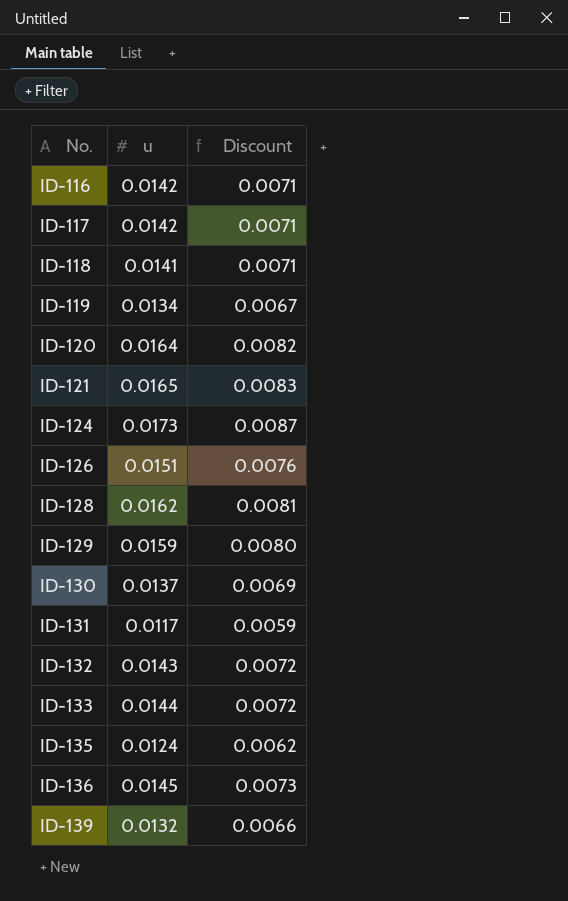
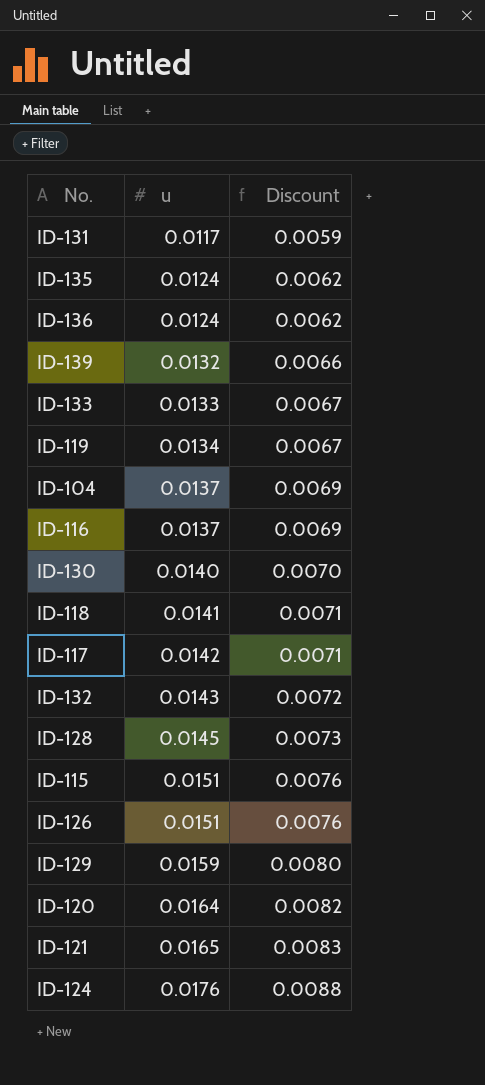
row order: No. ascending -> u ascending
ID-136 | u: 0.0145 -> 0.0124
ID-136 | Discount: 0.0073 -> 0.0062
ID-133 | u: 0.0144 -> 0.0133
ID-133 | Discount: 0.0072 -> 0.0067
row ID-104: none -> 0.0137 | 0.0069
ID-116 | u: 0.0142 -> 0.0137
ID-116 | Discount: 0.0071 -> 0.0069
ID-130 | u: 0.0137 -> 0.0140
ID-130 | Discount: 0.0069 -> 0.0070
ID-128 | u: 0.0162 -> 0.0145
ID-128 | Discount: 0.0081 -> 0.0073
row ID-115: none -> 0.0151 | 0.0076
ID-124 | u: 0.0173 -> 0.0176
ID-124 | Discount: 0.0087 -> 0.0088

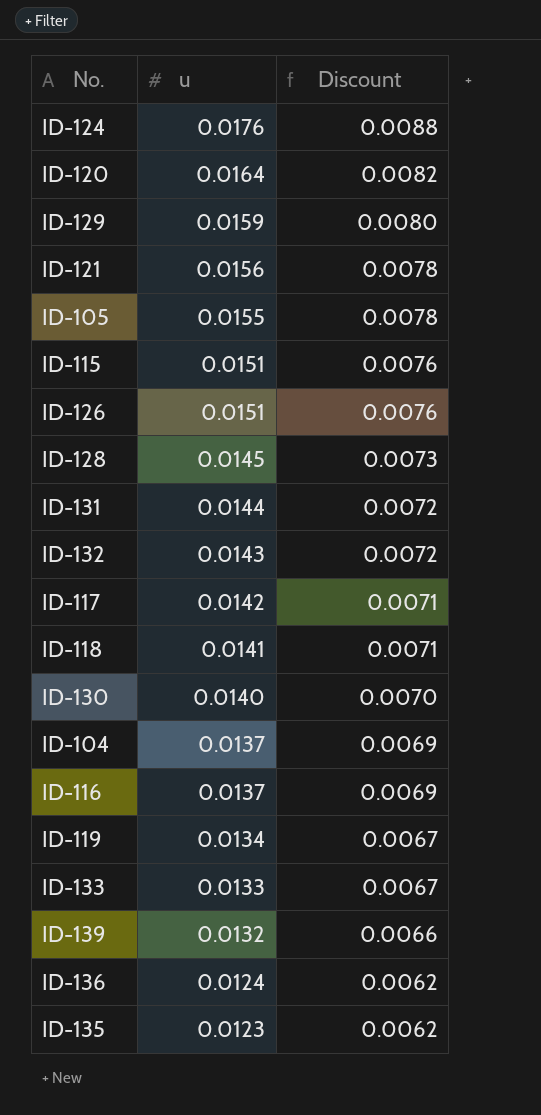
row order: u ascending -> u descending
ID-121 | u: 0.0165 -> 0.0156
ID-121 | Discount: 0.0083 -> 0.0078
row ID-105: none -> 0.0155 | 0.0078
ID-131 | u: 0.0117 -> 0.0144
ID-131 | Discount: 0.0059 -> 0.0072
ID-135 | u: 0.0124 -> 0.0123

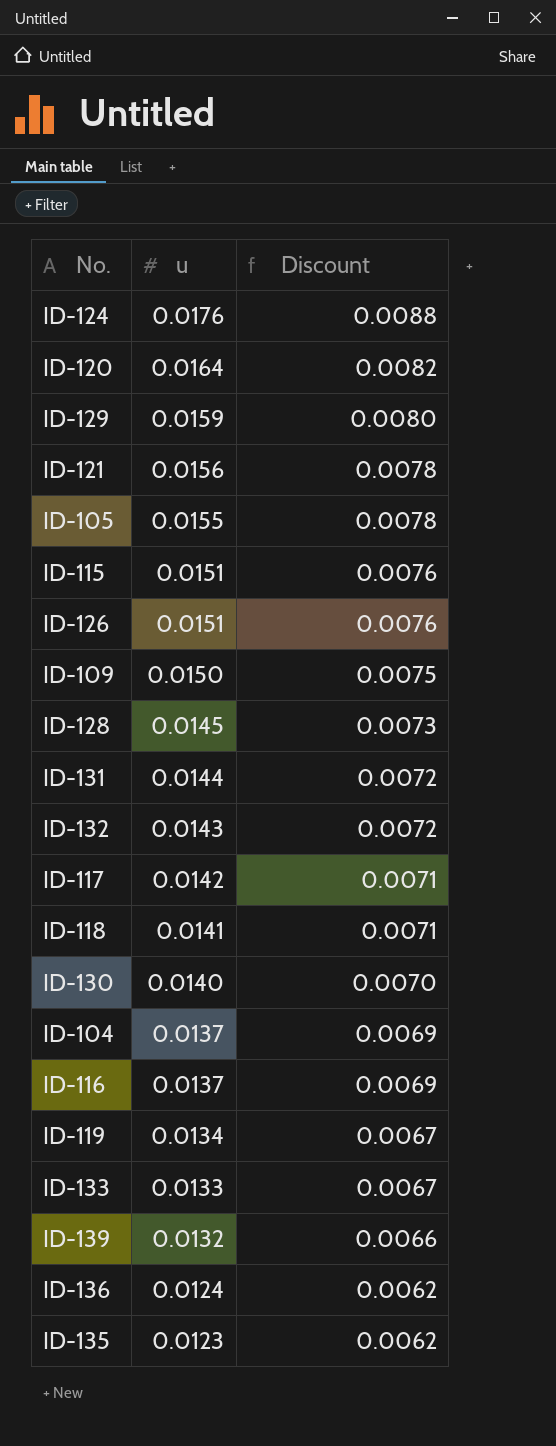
row ID-109: none -> 0.0150 | 0.0075

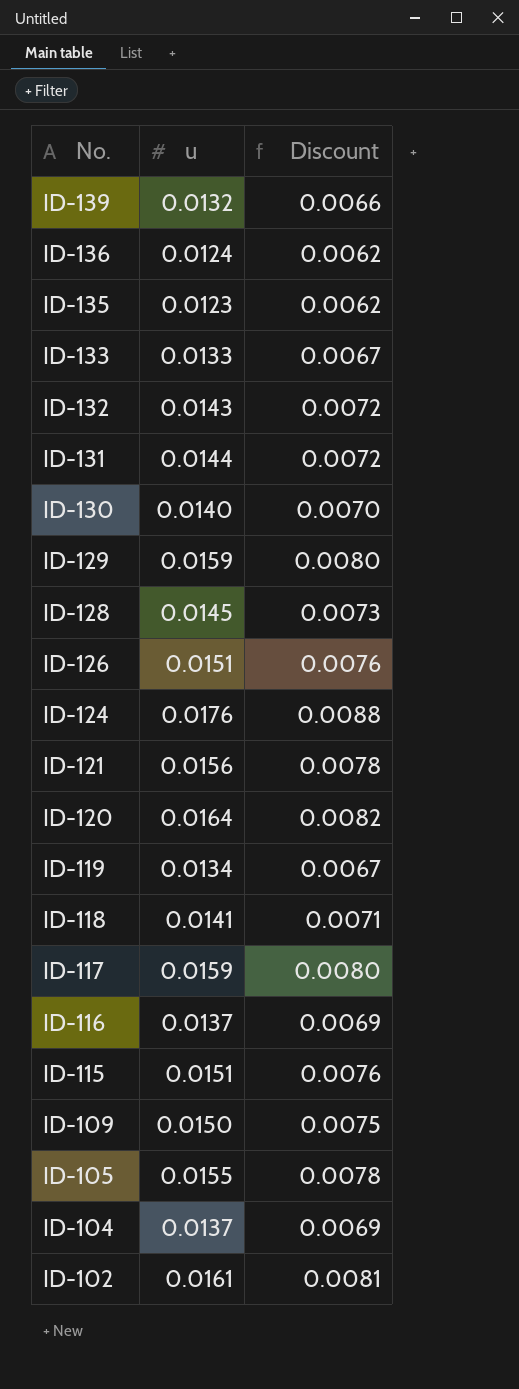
row order: u descending -> No. descending
ID-117 | u: 0.0142 -> 0.0159
ID-117 | Discount: 0.0071 -> 0.0080
row ID-102: none -> 0.0161 | 0.0081

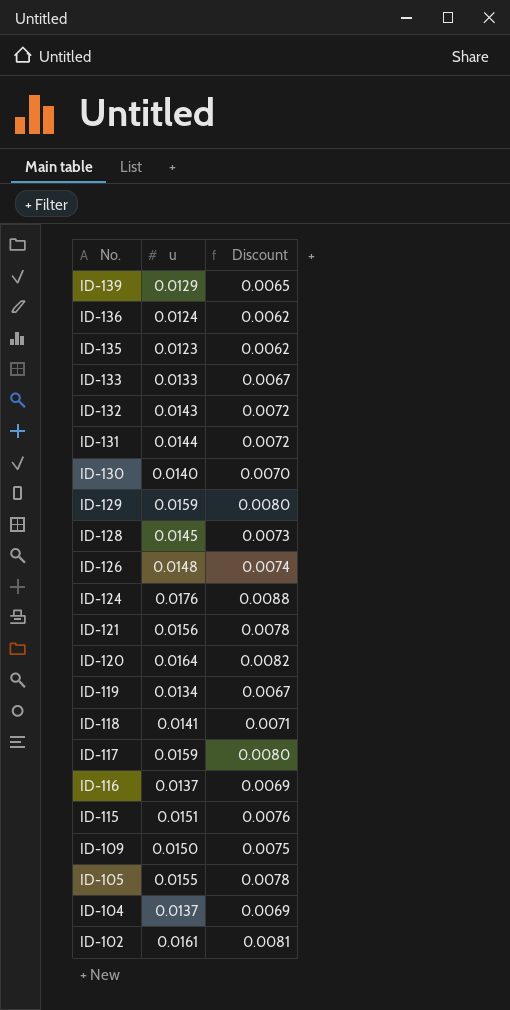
ID-139 | u: 0.0132 -> 0.0129
ID-139 | Discount: 0.0066 -> 0.0065
ID-126 | u: 0.0151 -> 0.0148
ID-126 | Discount: 0.0076 -> 0.0074

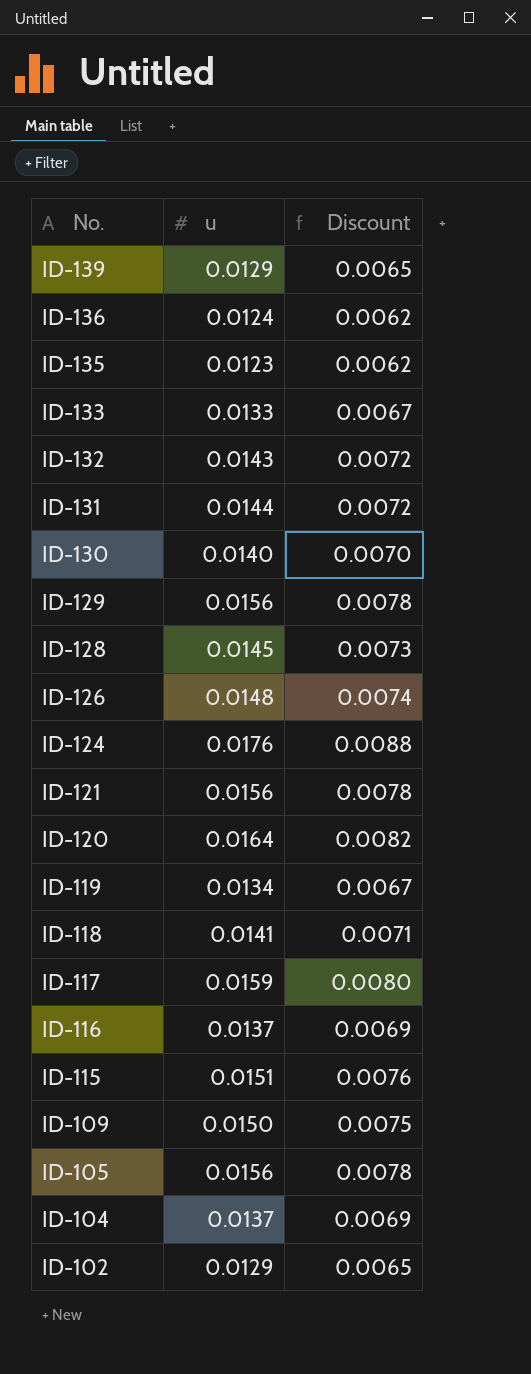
ID-129 | u: 0.0159 -> 0.0156
ID-129 | Discount: 0.0080 -> 0.0078
ID-105 | u: 0.0155 -> 0.0156
ID-102 | u: 0.0161 -> 0.0129
ID-102 | Discount: 0.0081 -> 0.0065

